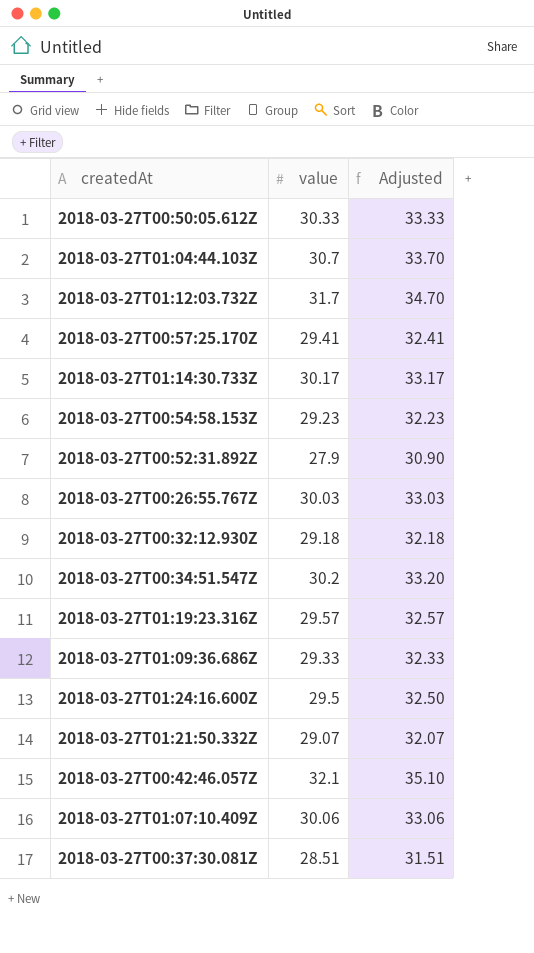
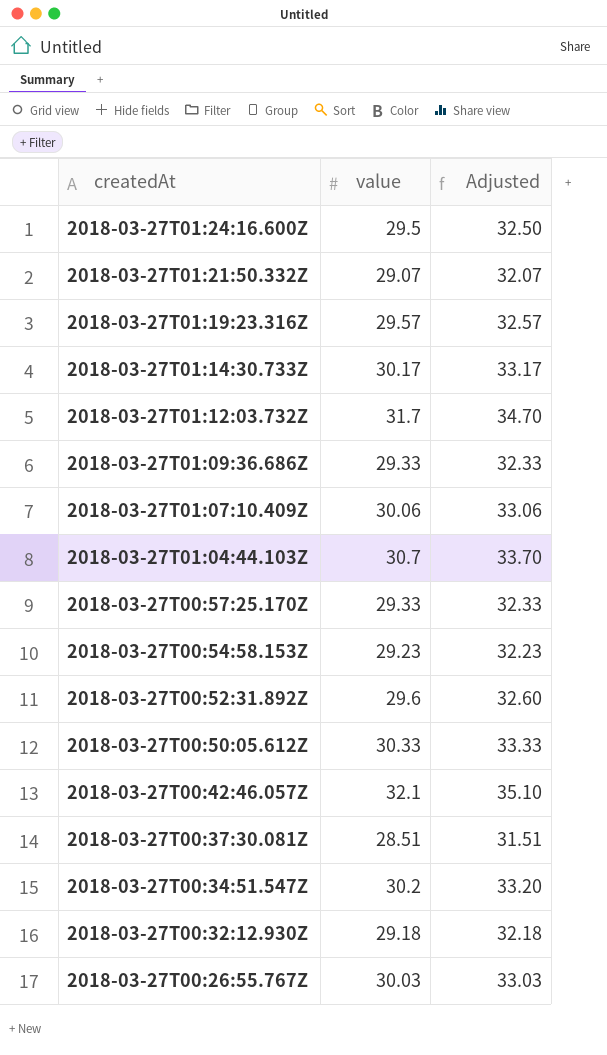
row order: none -> createdAt descending
2018-03-27T00:57:25.170Z | value: 29.41 -> 29.33
2018-03-27T00:57:25.170Z | Adjusted: 32.41 -> 32.33
2018-03-27T00:52:31.892Z | value: 27.9 -> 29.6
2018-03-27T00:52:31.892Z | Adjusted: 30.90 -> 32.60

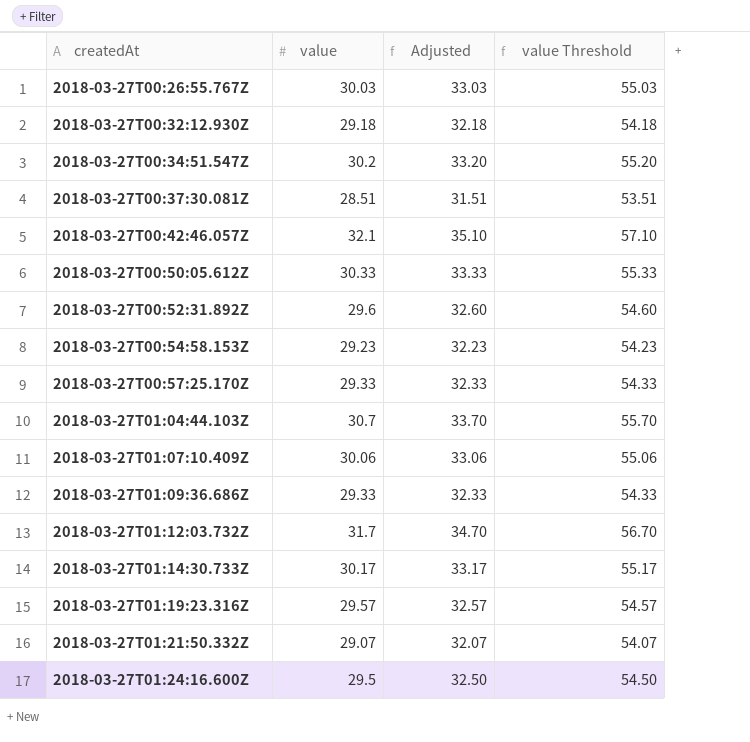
row order: createdAt descending -> createdAt ascending
column value Threshold | formula: none -> [value] + 25

